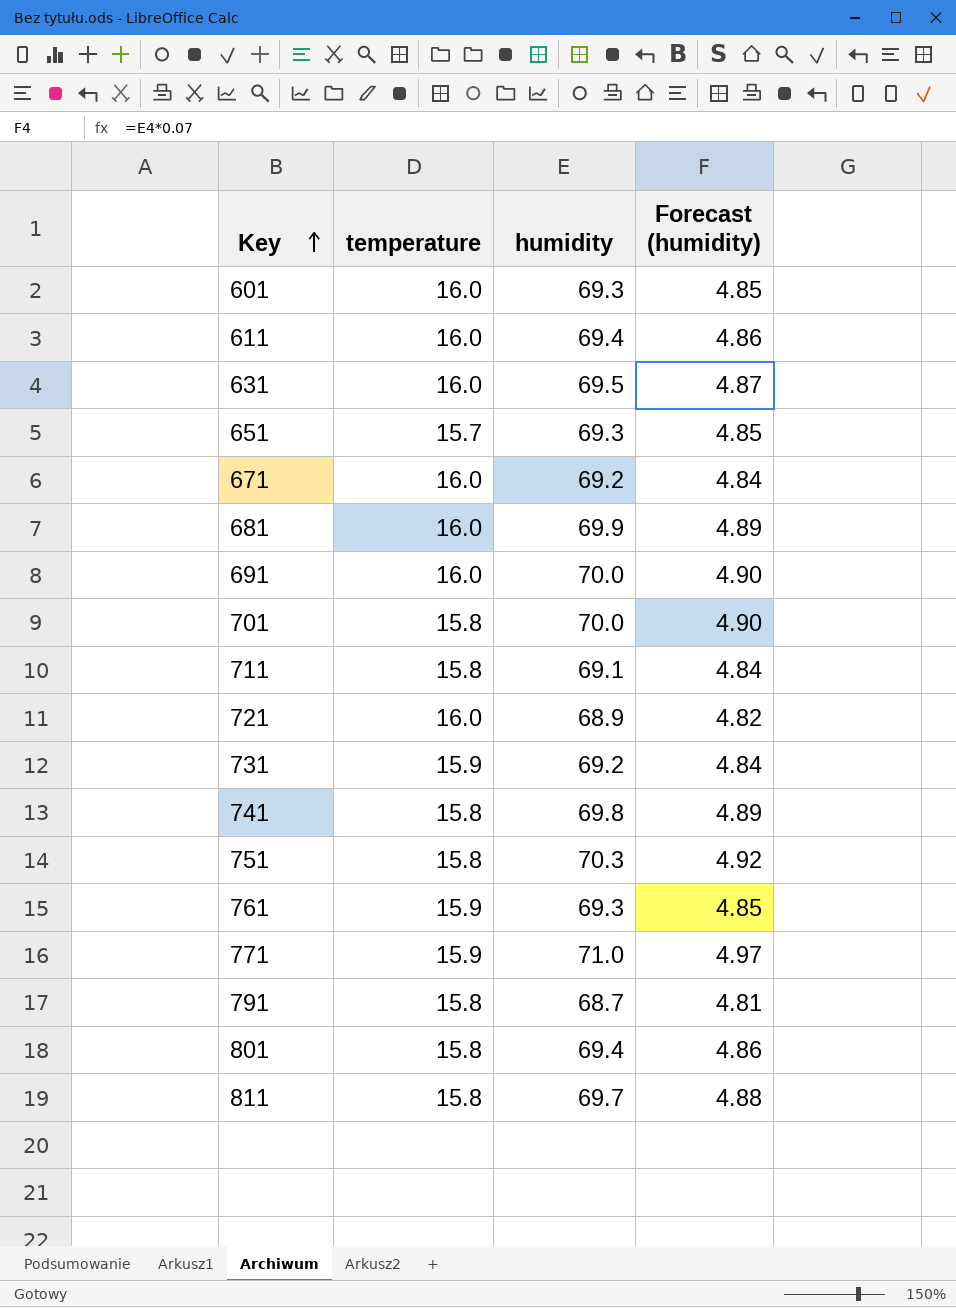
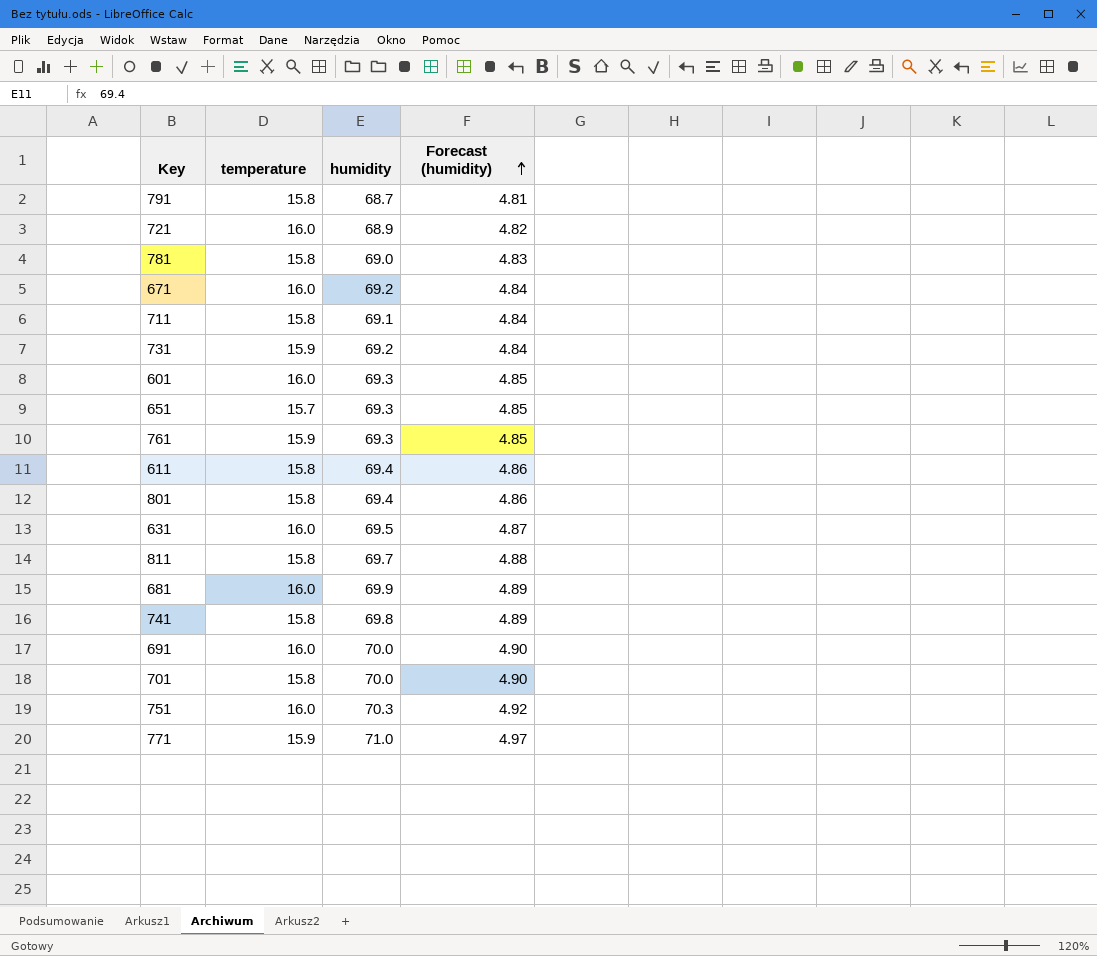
row order: Key ascending -> Forecast (humidity) ascending
row 781: none -> 15.8 | 69.0 | 4.83
611 | temperature: 16.0 -> 15.8
751 | temperature: 15.8 -> 16.0

